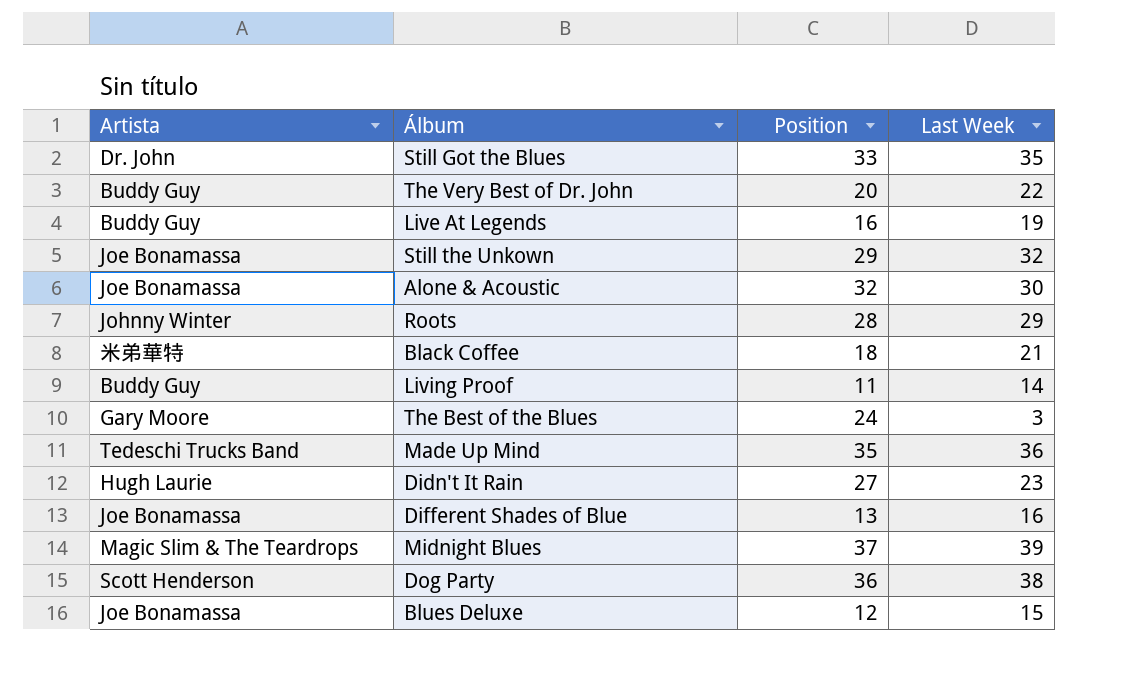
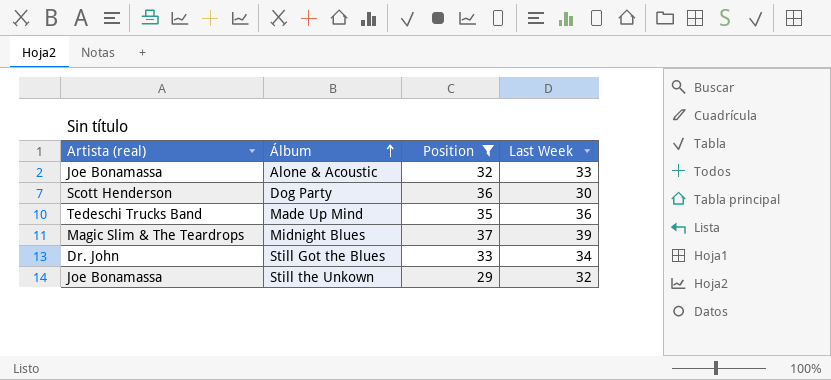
filter: none -> Position >= 29
row order: none -> Álbum ascending
column name: Artista -> Artista (real)
Alone & Acoustic | Last Week: 30 -> 33
Dog Party | Last Week: 38 -> 30
Still Got the Blues | Last Week: 35 -> 34

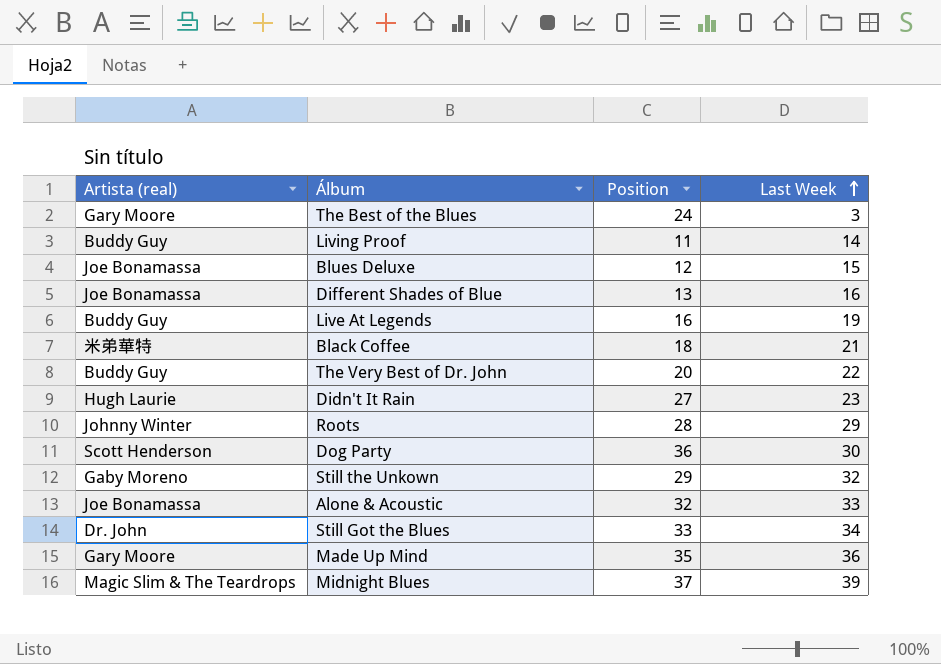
filter: Position >= 29 -> none
row order: Álbum ascending -> Last Week ascending
Still the Unkown | Artista (real): Joe Bonamassa -> Gaby Moreno
Made Up Mind | Artista (real): Tedeschi Trucks Band -> Gary Moore

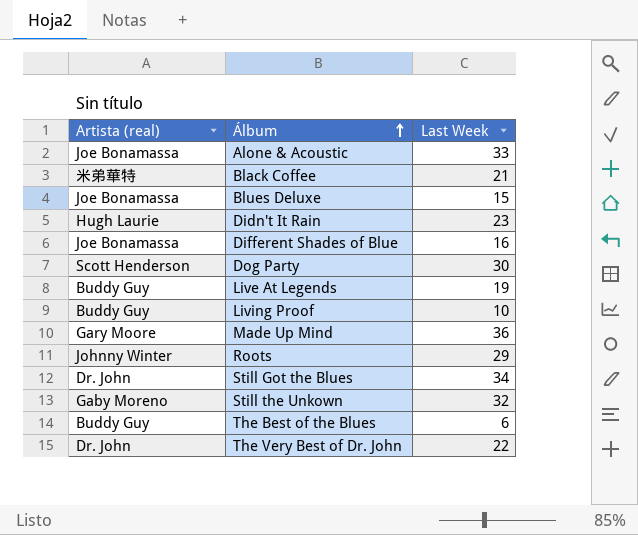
row order: Last Week ascending -> Álbum ascending
column Position | position: 3 -> none
row Midnight Blues: Magic Slim & The Teardrops | 37 | 39 -> none
Living Proof | Last Week: 14 -> 10
The Best of the Blues | Artista (real): Gary Moore -> Buddy Guy
The Best of the Blues | Last Week: 3 -> 6
The Very Best of Dr. John | Artista (real): Buddy Guy -> Dr. John

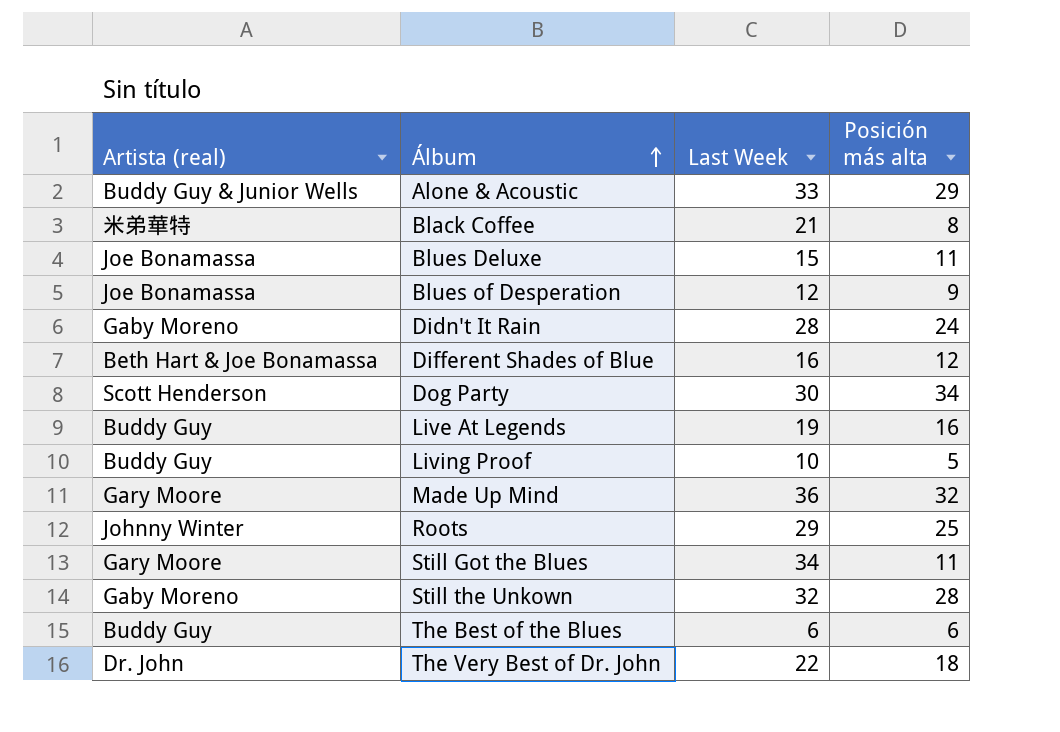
column Posición más alta | position: none -> 4
Alone & Acoustic | Artista (real): Joe Bonamassa -> Buddy Guy & Junior Wells
row Blues of Desperation: none -> Joe Bonamassa | 12 | 9
Didn't It Rain | Artista (real): Hugh Laurie -> Gaby Moreno
Didn't It Rain | Last Week: 23 -> 28
Different Shades of Blue | Artista (real): Joe Bonamassa -> Beth Hart & Joe Bonamassa
Still Got the Blues | Artista (real): Dr. John -> Gary Moore

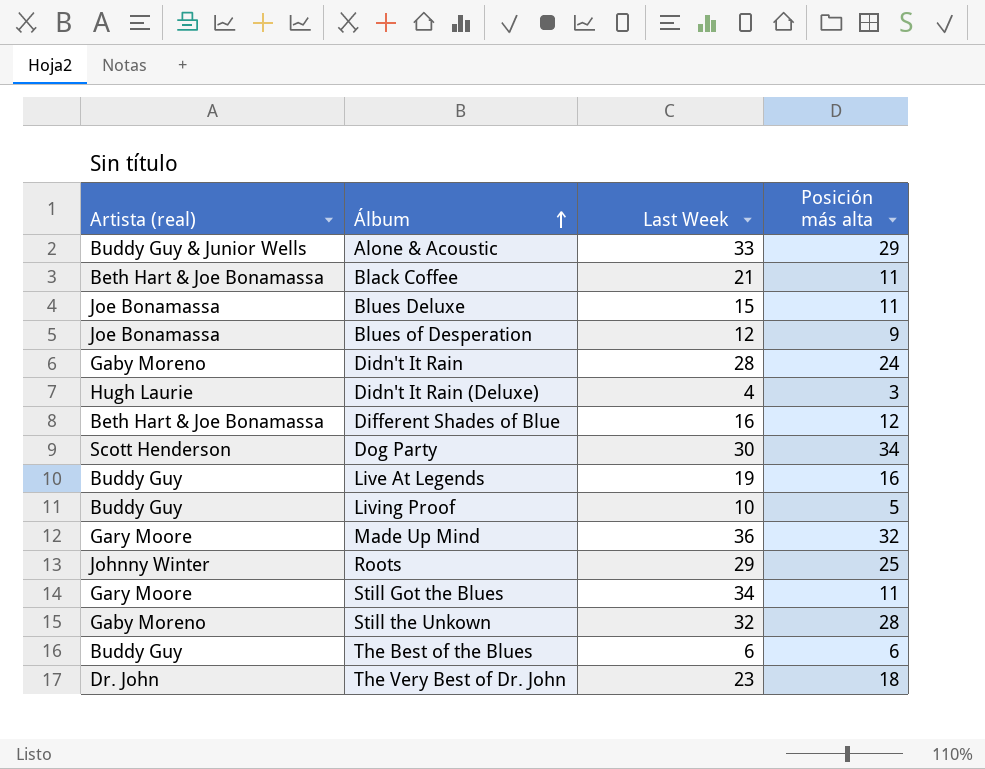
Black Coffee | Artista (real): 米弟華特 -> Beth Hart & Joe Bonamassa
Black Coffee | Posición más alta: 8 -> 11
row Didn't It Rain (Deluxe): none -> Hugh Laurie | 4 | 3
The Very Best of Dr. John | Last Week: 22 -> 23

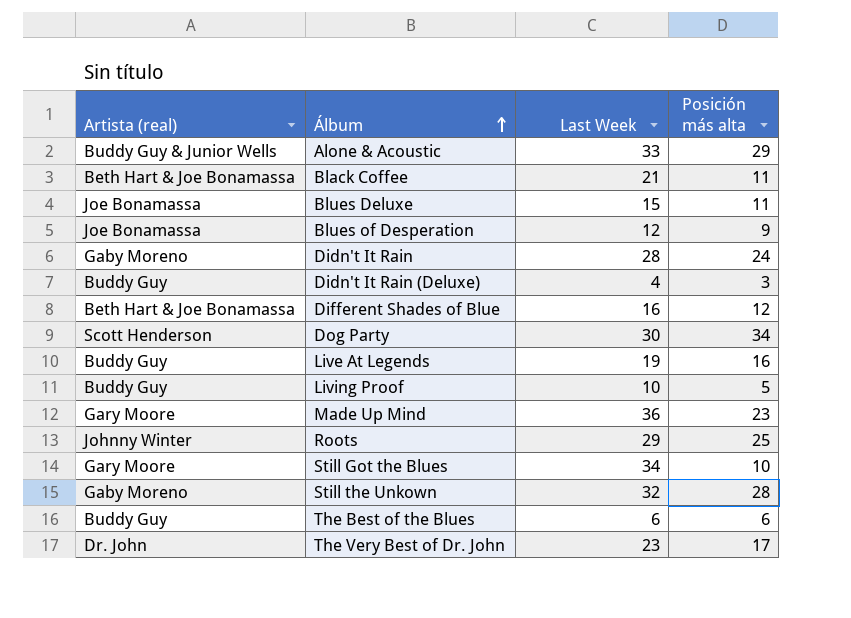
Didn't It Rain (Deluxe) | Artista (real): Hugh Laurie -> Buddy Guy
Made Up Mind | Posición más alta: 32 -> 23
Still Got the Blues | Posición más alta: 11 -> 10
The Very Best of Dr. John | Posición más alta: 18 -> 17

